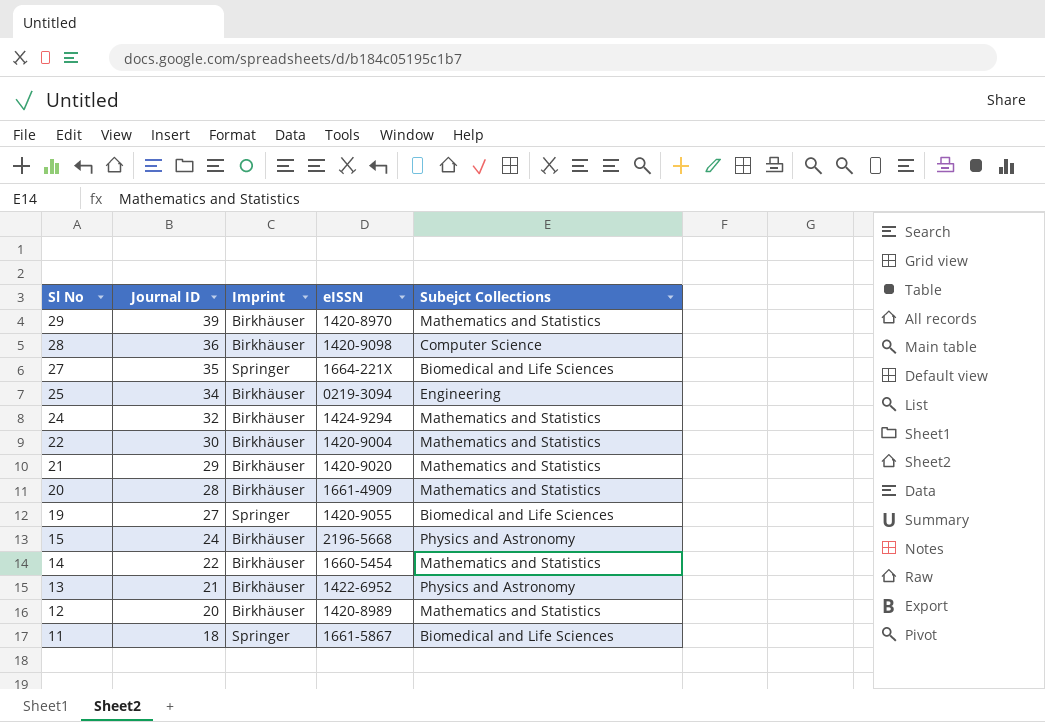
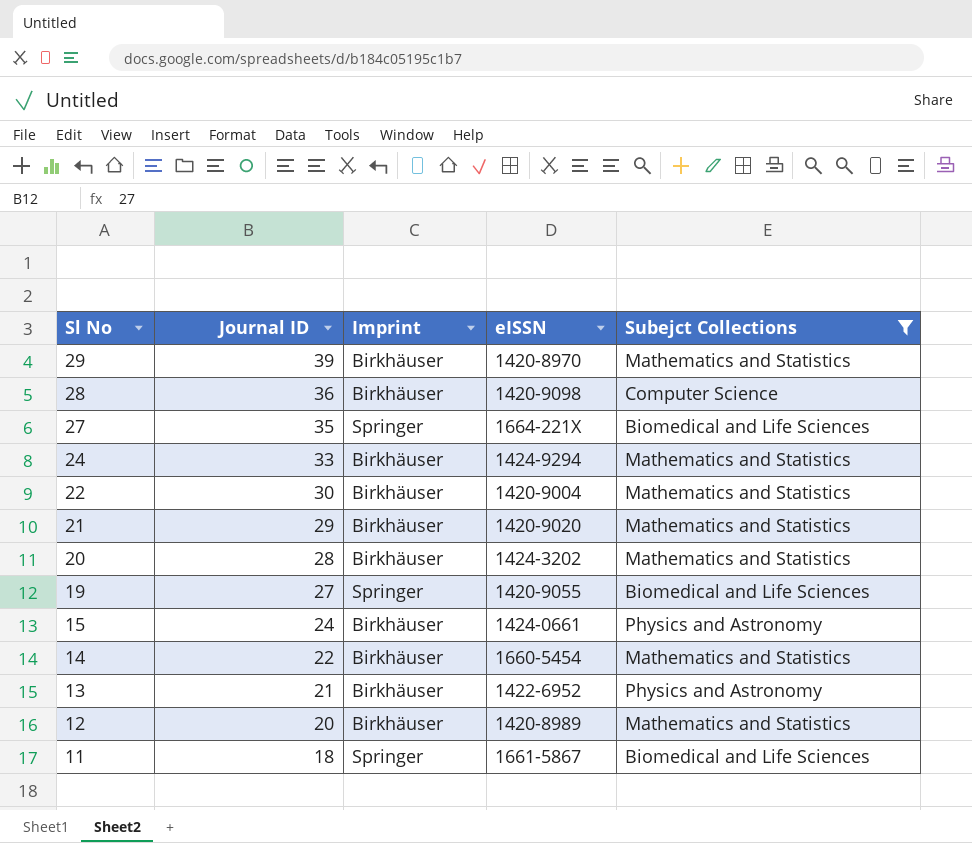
filter: none -> Subejct Collections != Engineering
24 | Journal ID: 32 -> 33
20 | eISSN: 1661-4909 -> 1424-3202
15 | eISSN: 2196-5668 -> 1424-0661

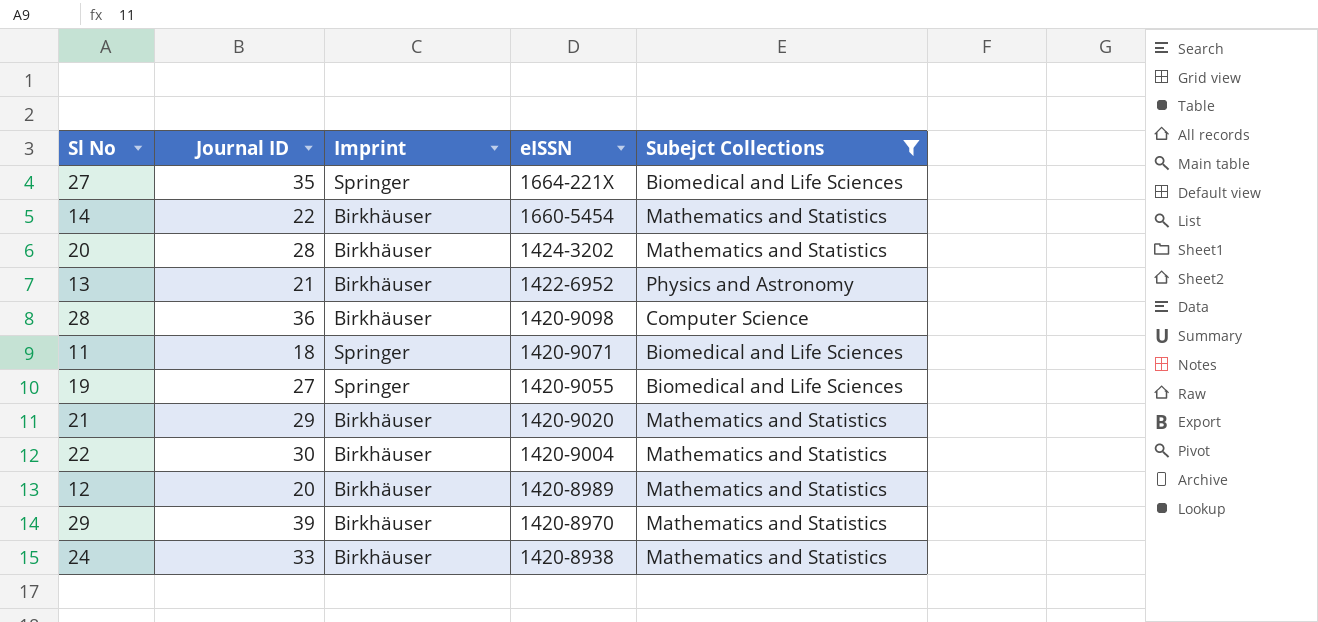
row order: Sl No descending -> eISSN descending
row 15: 24 | Birkhäuser | 1424-0661 | Physics and Astronomy -> none
11 | eISSN: 1661-5867 -> 1420-9071
24 | eISSN: 1424-9294 -> 1420-8938

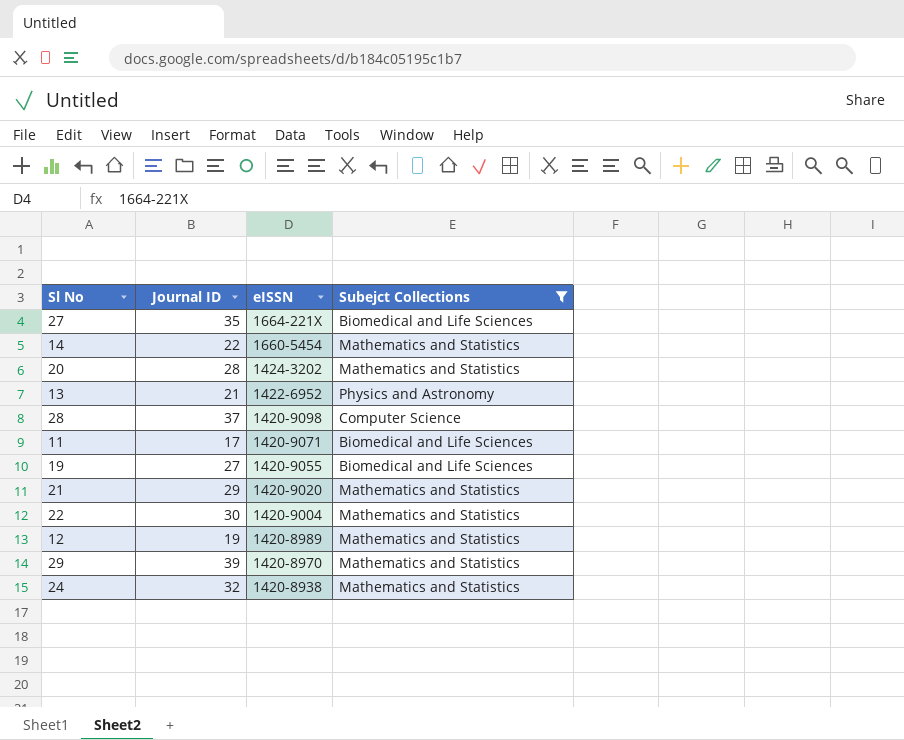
column Imprint | position: 3 -> none
28 | Journal ID: 36 -> 37
11 | Journal ID: 18 -> 17
12 | Journal ID: 20 -> 19
24 | Journal ID: 33 -> 32

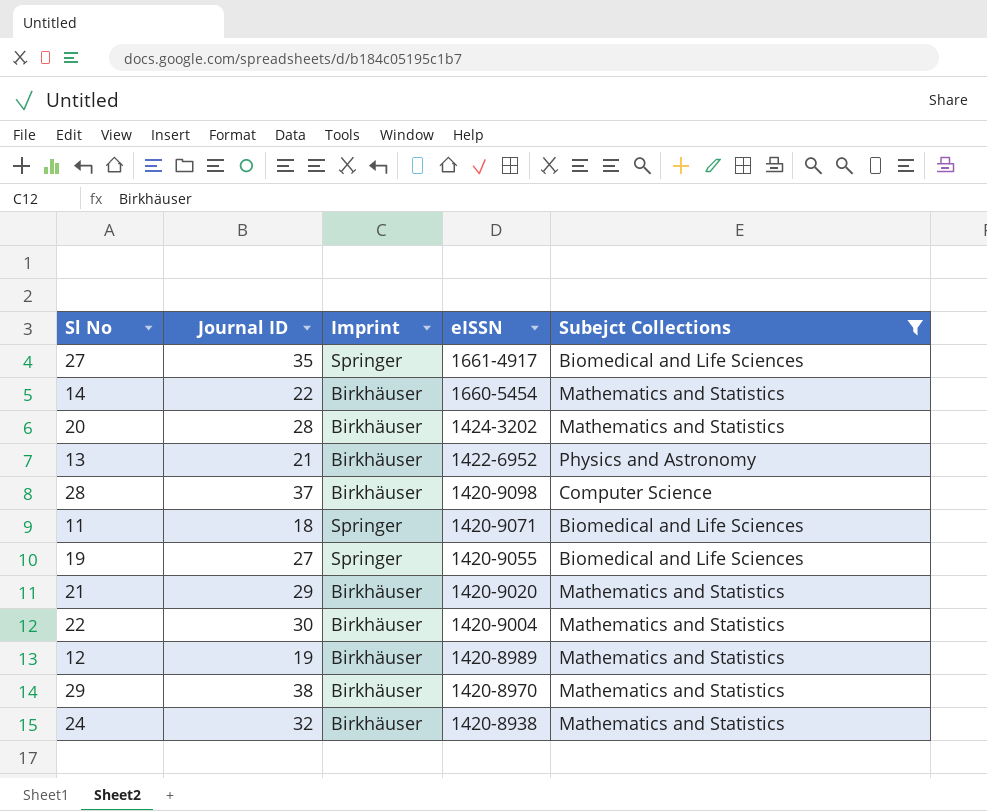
column Imprint | position: none -> 3
27 | eISSN: 1664-221X -> 1661-4917
11 | Journal ID: 17 -> 18
29 | Journal ID: 39 -> 38

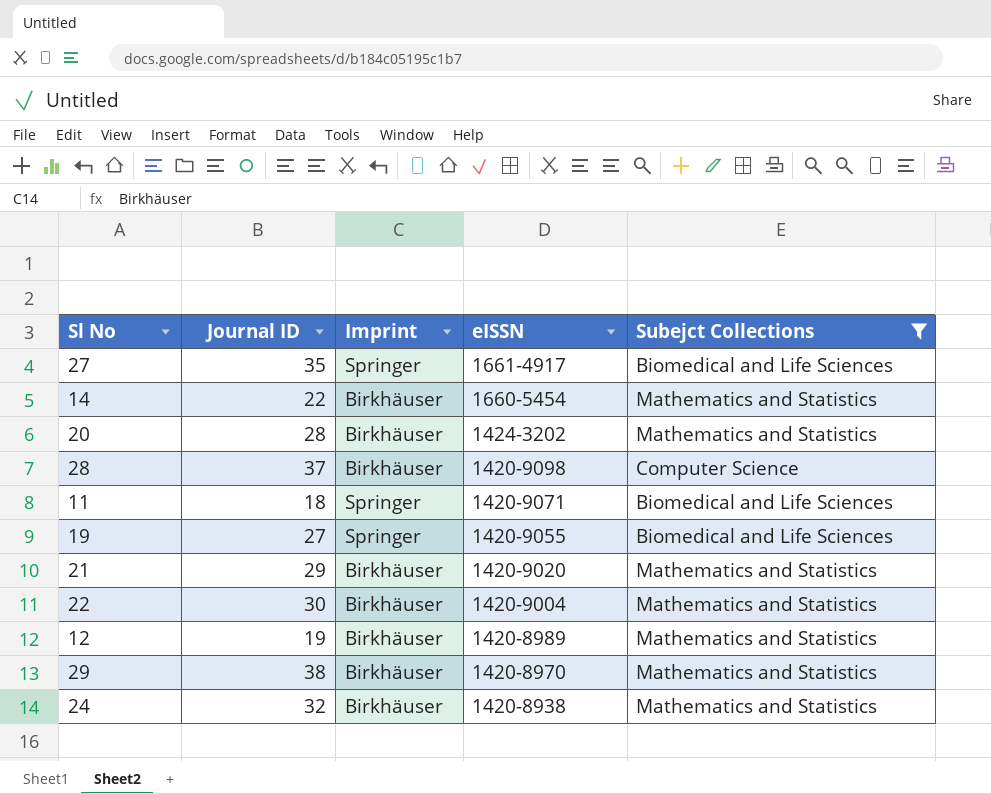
row 13: 21 | Birkhäuser | 1422-6952 | Physics and Astronomy -> none

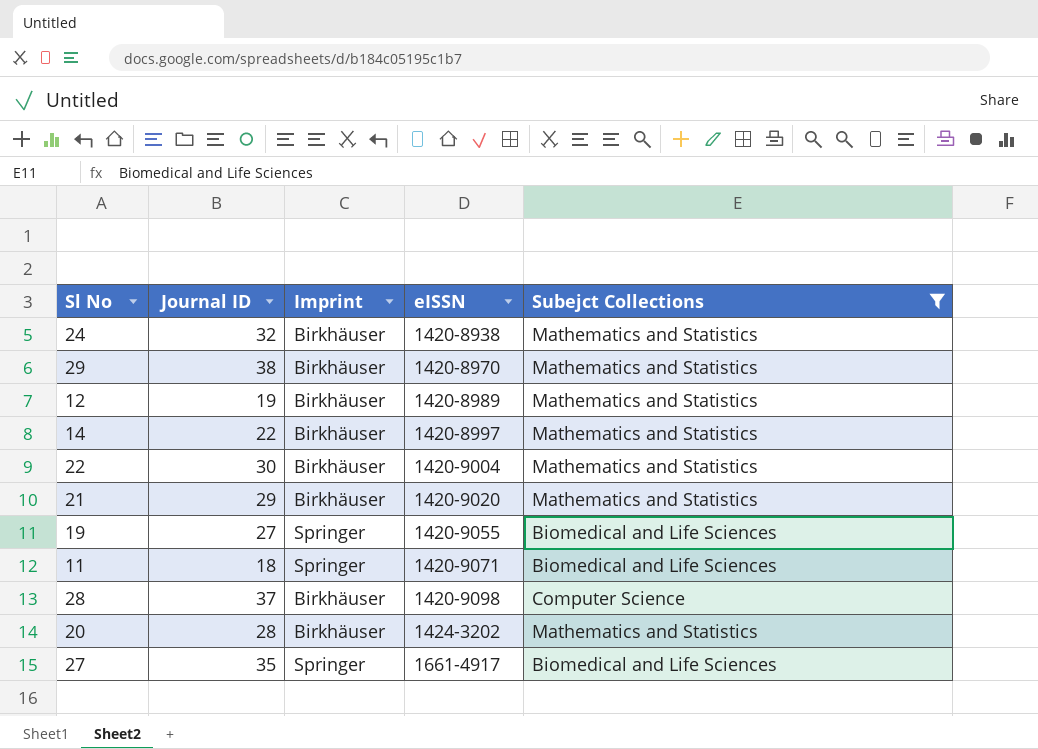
row order: eISSN descending -> eISSN ascending
14 | eISSN: 1660-5454 -> 1420-8997

